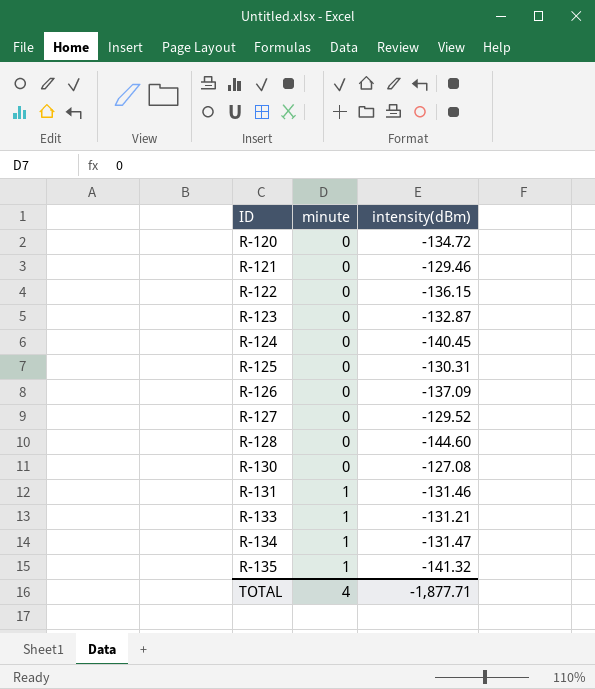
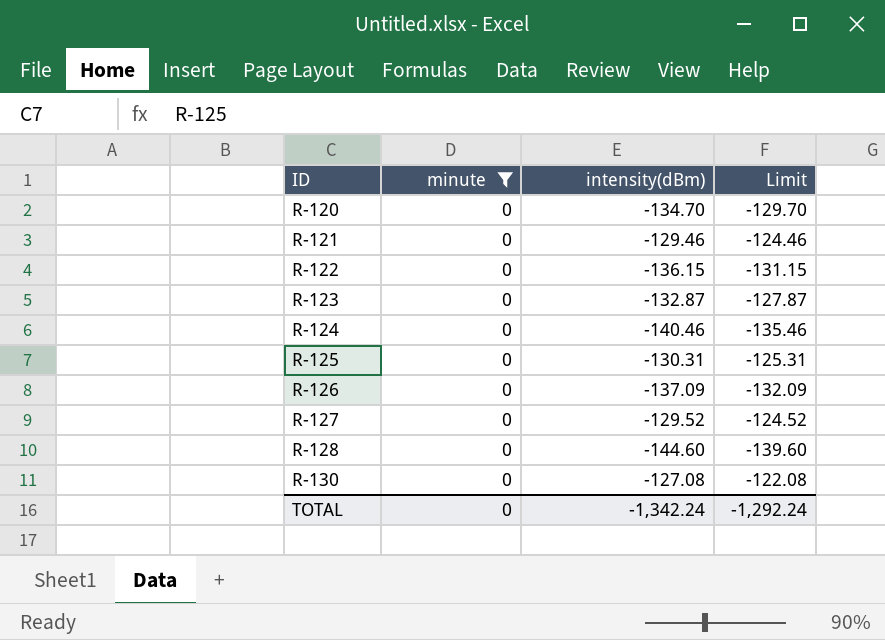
filter: none -> minute = 0
column Limit | formula: none -> [intensity(dBm)] + 5
R-120 | intensity(dBm): -134.72 -> -134.70
R-124 | intensity(dBm): -140.45 -> -140.46
TOTAL | minute: 4 -> 0
TOTAL | intensity(dBm): -1,877.71 -> -1,342.24

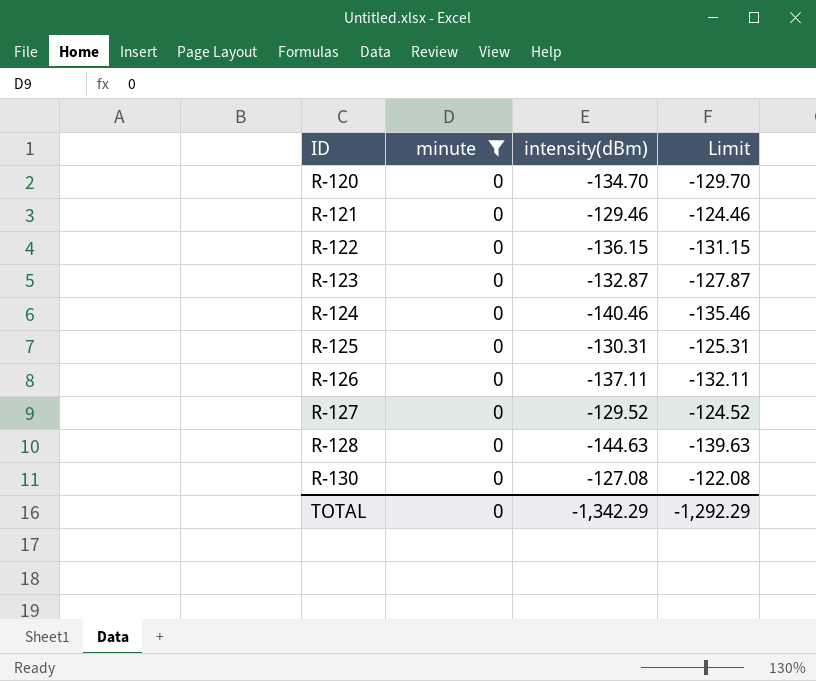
R-126 | intensity(dBm): -137.09 -> -137.11
R-126 | Limit: -132.09 -> -132.11
R-128 | intensity(dBm): -144.60 -> -144.63
R-128 | Limit: -139.60 -> -139.63
TOTAL | intensity(dBm): -1,342.24 -> -1,342.29
TOTAL | Limit: -1,292.24 -> -1,292.29

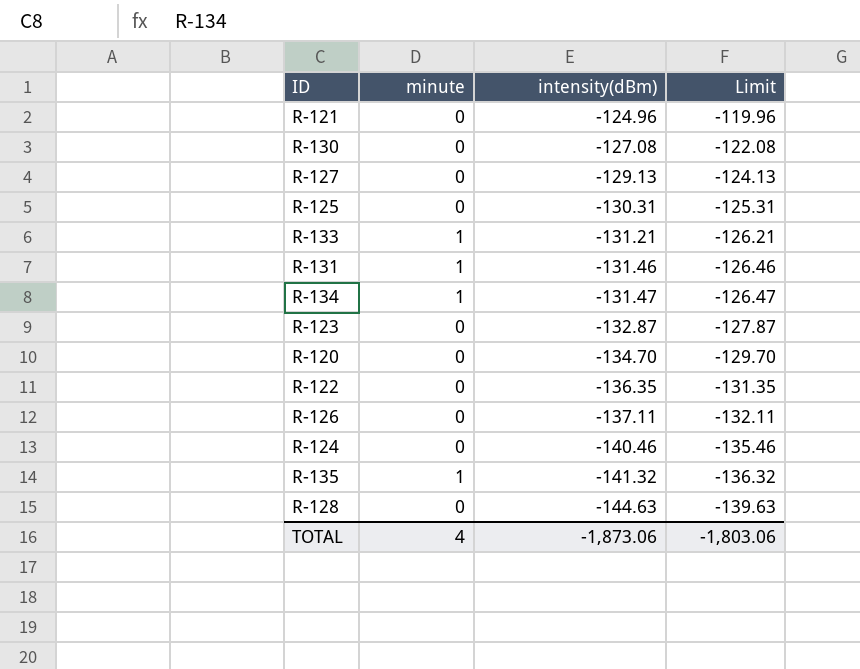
filter: minute = 0 -> none
row order: ID ascending -> intensity(dBm) descending
R-121 | intensity(dBm): -129.46 -> -124.96
R-121 | Limit: -124.46 -> -119.96
R-127 | intensity(dBm): -129.52 -> -129.13
R-127 | Limit: -124.52 -> -124.13
R-122 | intensity(dBm): -136.15 -> -136.35
R-122 | Limit: -131.15 -> -131.35
TOTAL | minute: 0 -> 4
TOTAL | intensity(dBm): -1,342.29 -> -1,873.06
TOTAL | Limit: -1,292.29 -> -1,803.06

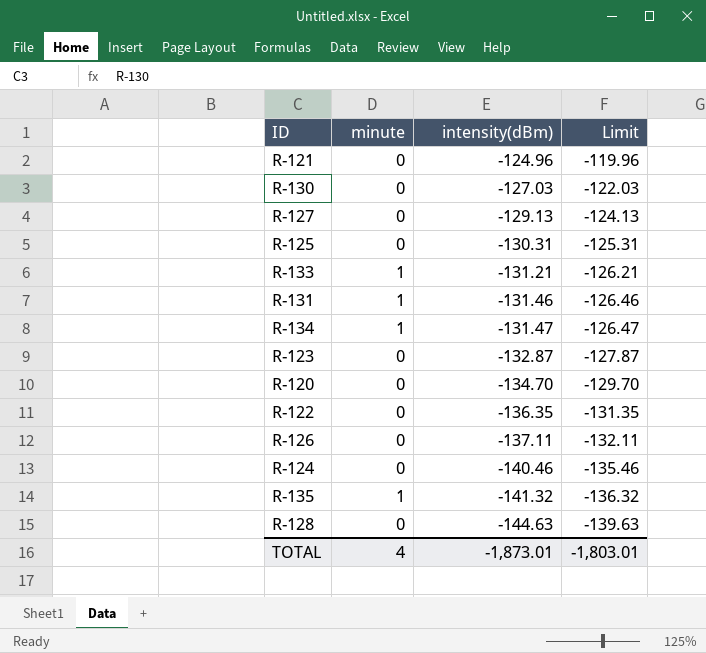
R-130 | intensity(dBm): -127.08 -> -127.03
R-130 | Limit: -122.08 -> -122.03
TOTAL | intensity(dBm): -1,873.06 -> -1,873.01
TOTAL | Limit: -1,803.06 -> -1,803.01

